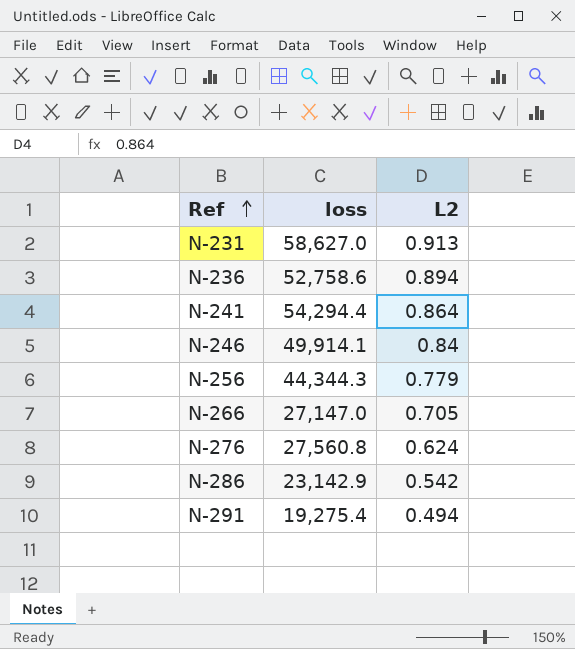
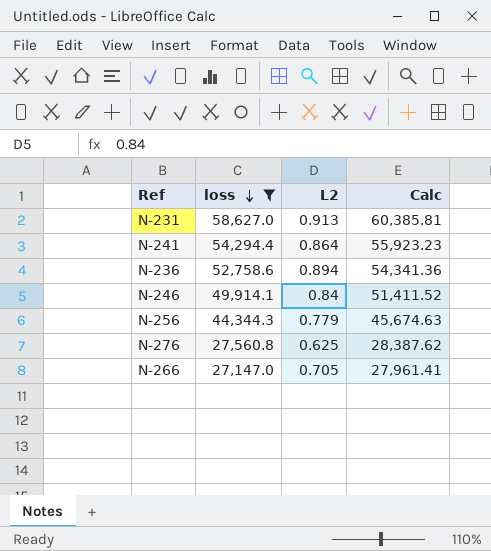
filter: none -> loss >= 27,147.0
row order: Ref ascending -> loss descending
column Calc | formula: none -> [loss] * 1.03
N-276 | L2: 0.624 -> 0.625

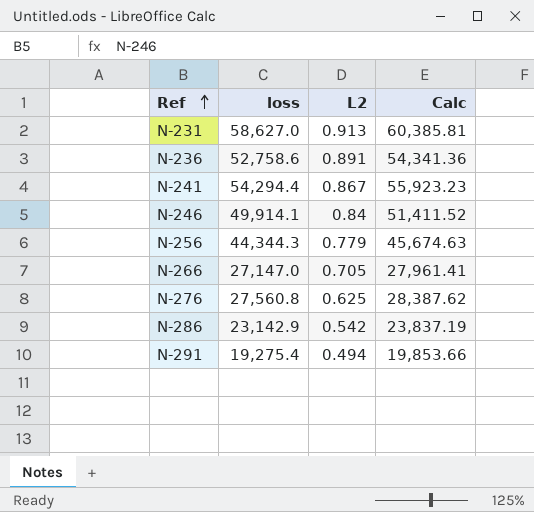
filter: loss >= 27,147.0 -> none
row order: loss descending -> Ref ascending
N-236 | L2: 0.894 -> 0.891
N-241 | L2: 0.864 -> 0.867

